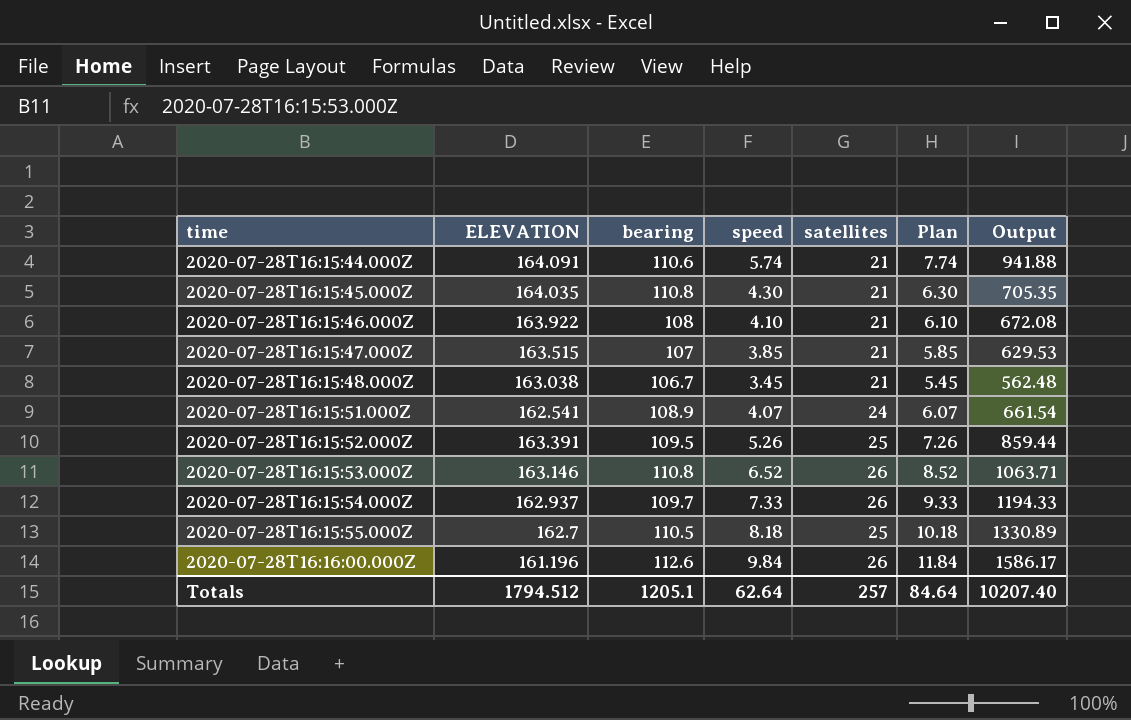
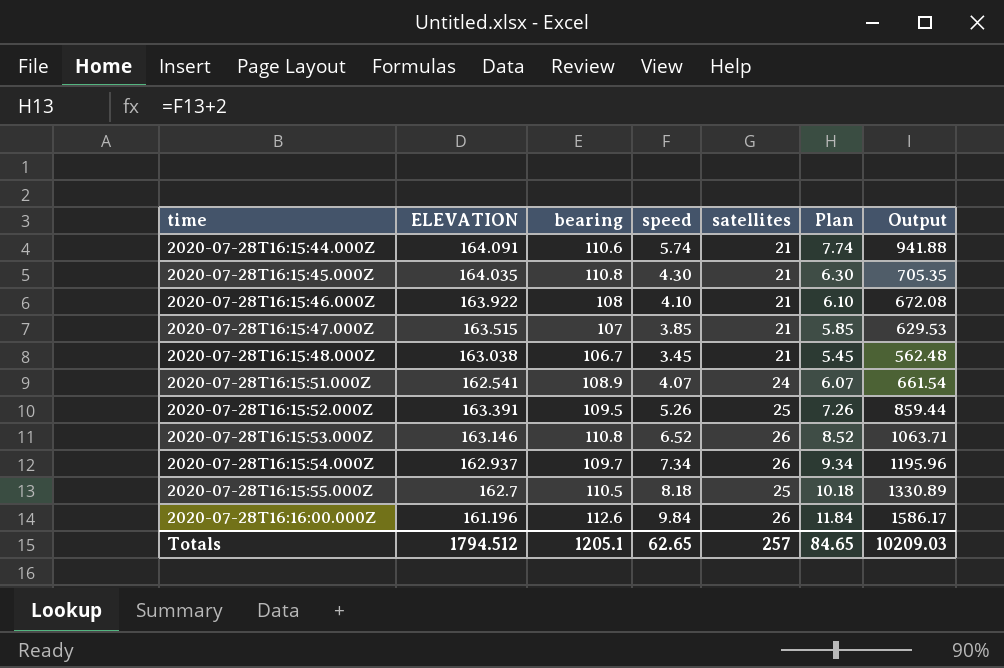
2020-07-28T16:15:54.000Z | speed: 7.33 -> 7.34
2020-07-28T16:15:54.000Z | Plan: 9.33 -> 9.34
2020-07-28T16:15:54.000Z | Output: 1194.33 -> 1195.96
Totals | speed: 62.64 -> 62.65
Totals | Plan: 84.64 -> 84.65
Totals | Output: 10207.40 -> 10209.03

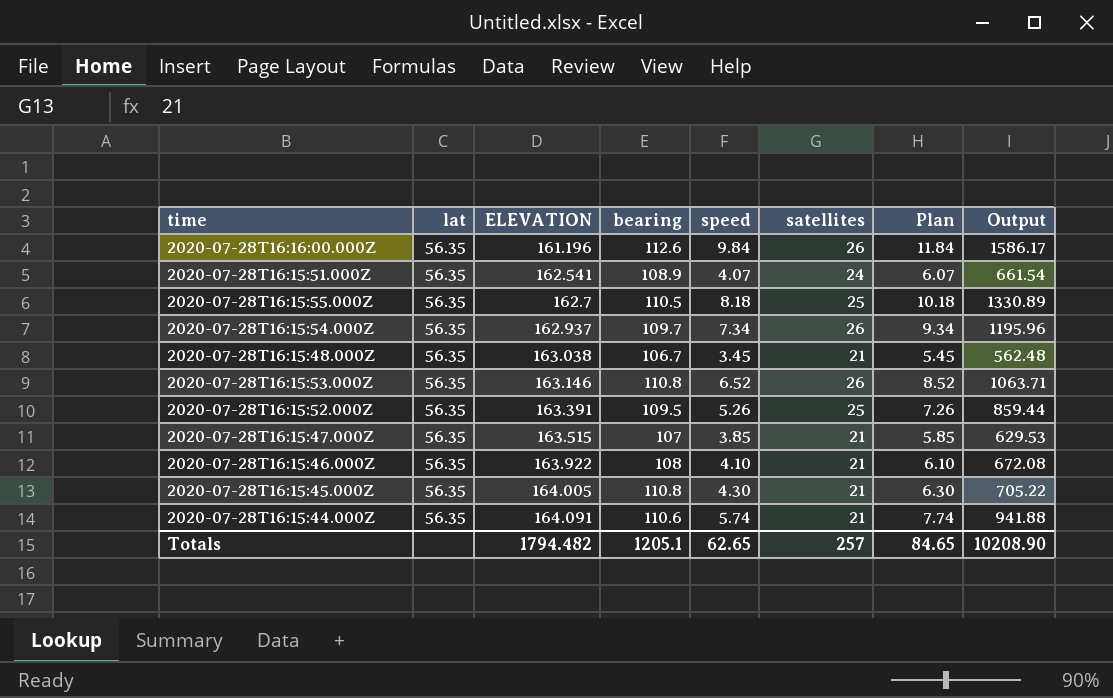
row order: time ascending -> ELEVATION ascending
column lat | position: none -> 2
2020-07-28T16:15:45.000Z | ELEVATION: 164.035 -> 164.005
2020-07-28T16:15:45.000Z | Output: 705.35 -> 705.22
Totals | ELEVATION: 1794.512 -> 1794.482
Totals | Output: 10209.03 -> 10208.90

